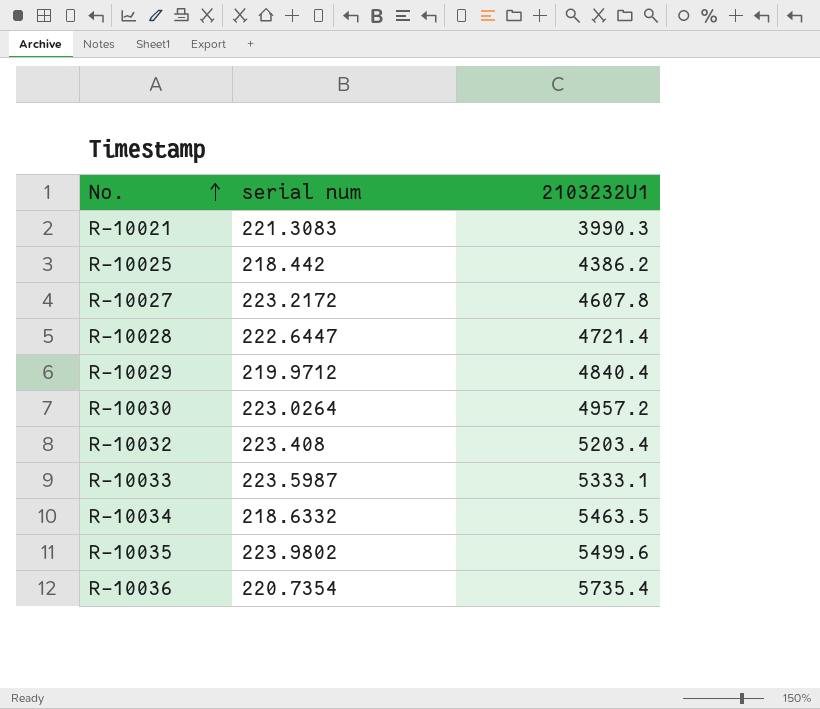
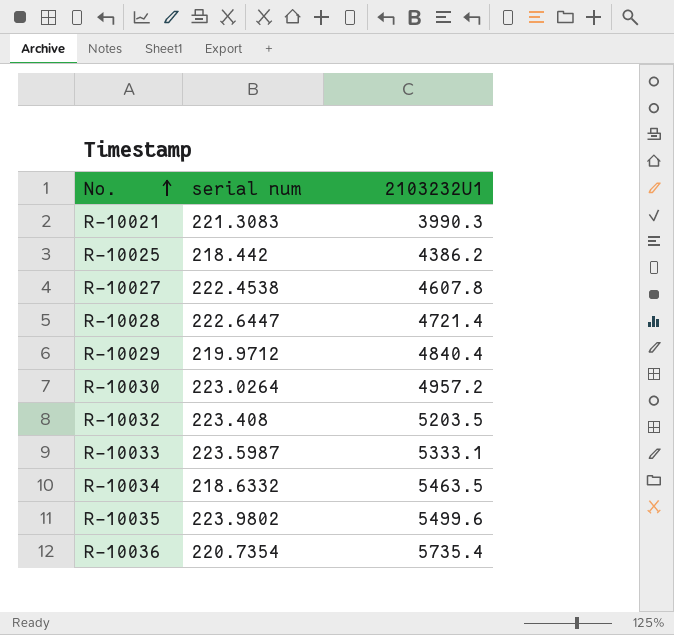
R-10027 | serial num: 223.2172 -> 222.4538
R-10032 | 2103232U1: 5203.4 -> 5203.5

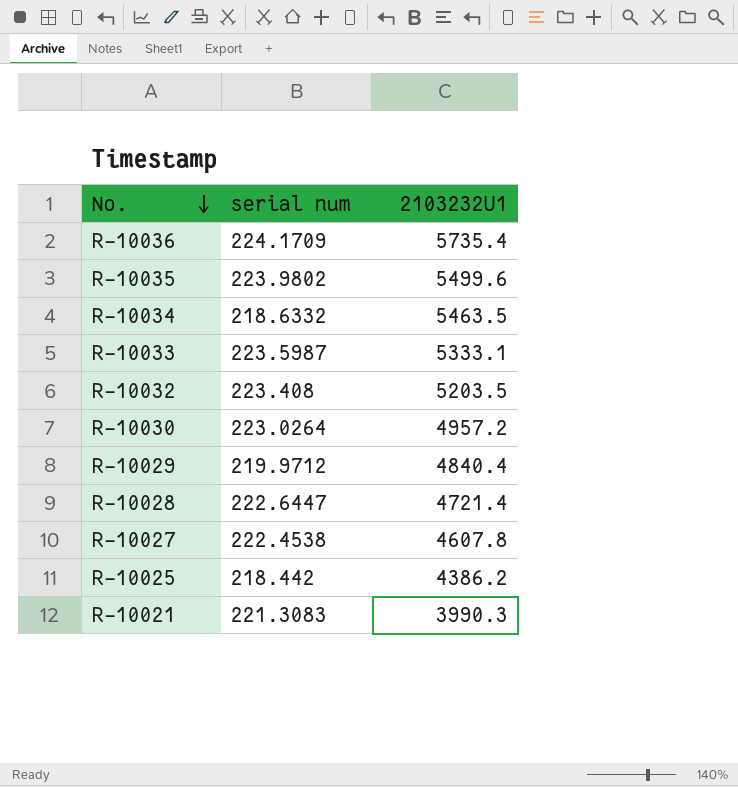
row order: No. ascending -> No. descending
R-10036 | serial num: 220.7354 -> 224.1709

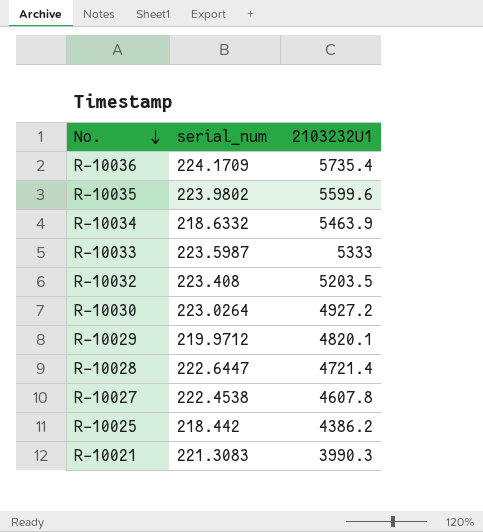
column name: serial num -> serial_num
R-10035 | 2103232U1: 5499.6 -> 5599.6
R-10034 | 2103232U1: 5463.5 -> 5463.9
R-10033 | 2103232U1: 5333.1 -> 5333
R-10030 | 2103232U1: 4957.2 -> 4927.2
R-10029 | 2103232U1: 4840.4 -> 4820.1

